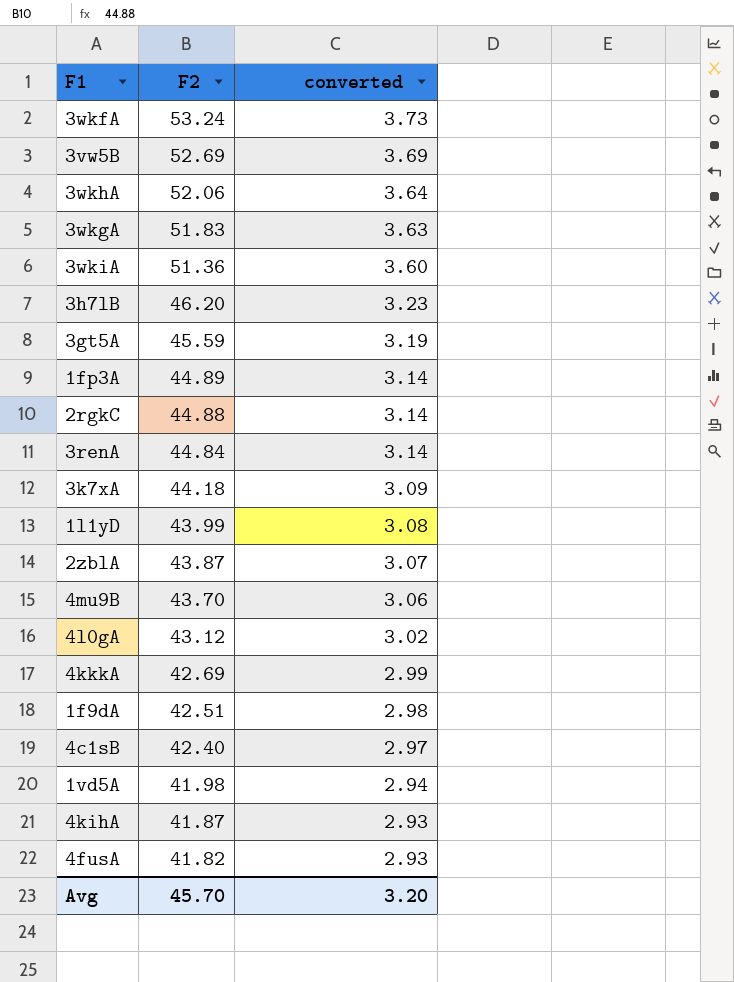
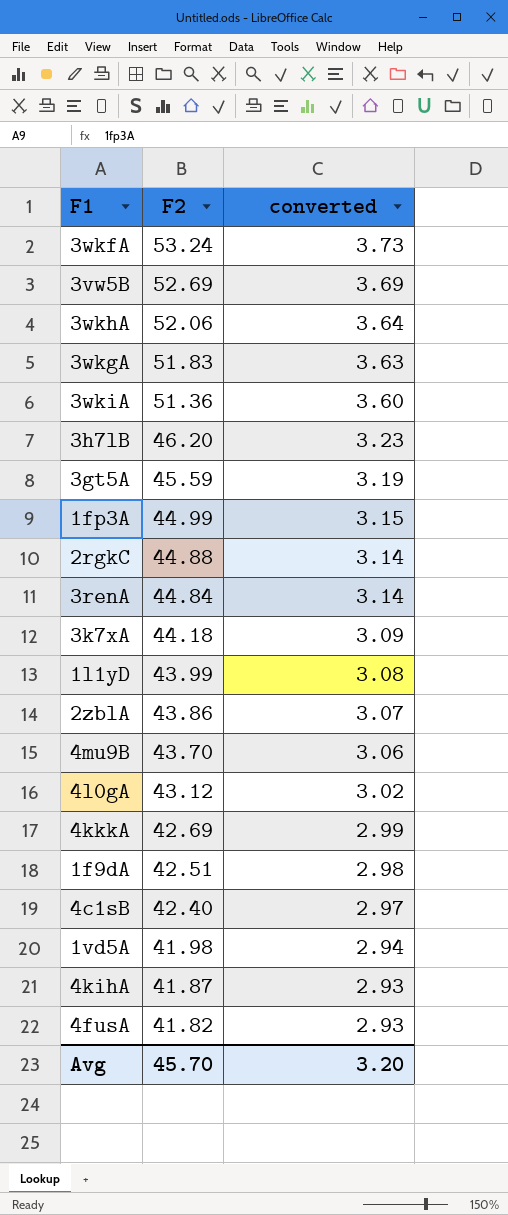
1fp3A | F2: 44.89 -> 44.99
1fp3A | converted: 3.14 -> 3.15
2zblA | F2: 43.87 -> 43.86

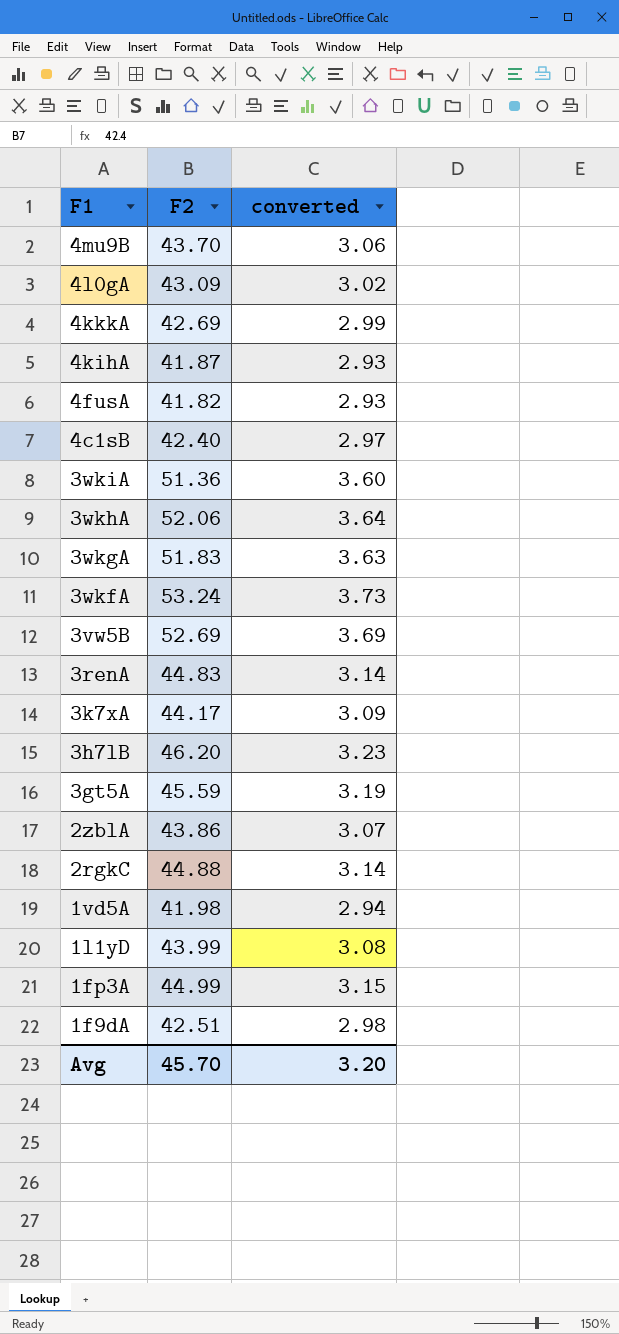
row order: F2 descending -> F1 descending
4l0gA | F2: 43.12 -> 43.09
3renA | F2: 44.84 -> 44.83
3k7xA | F2: 44.18 -> 44.17

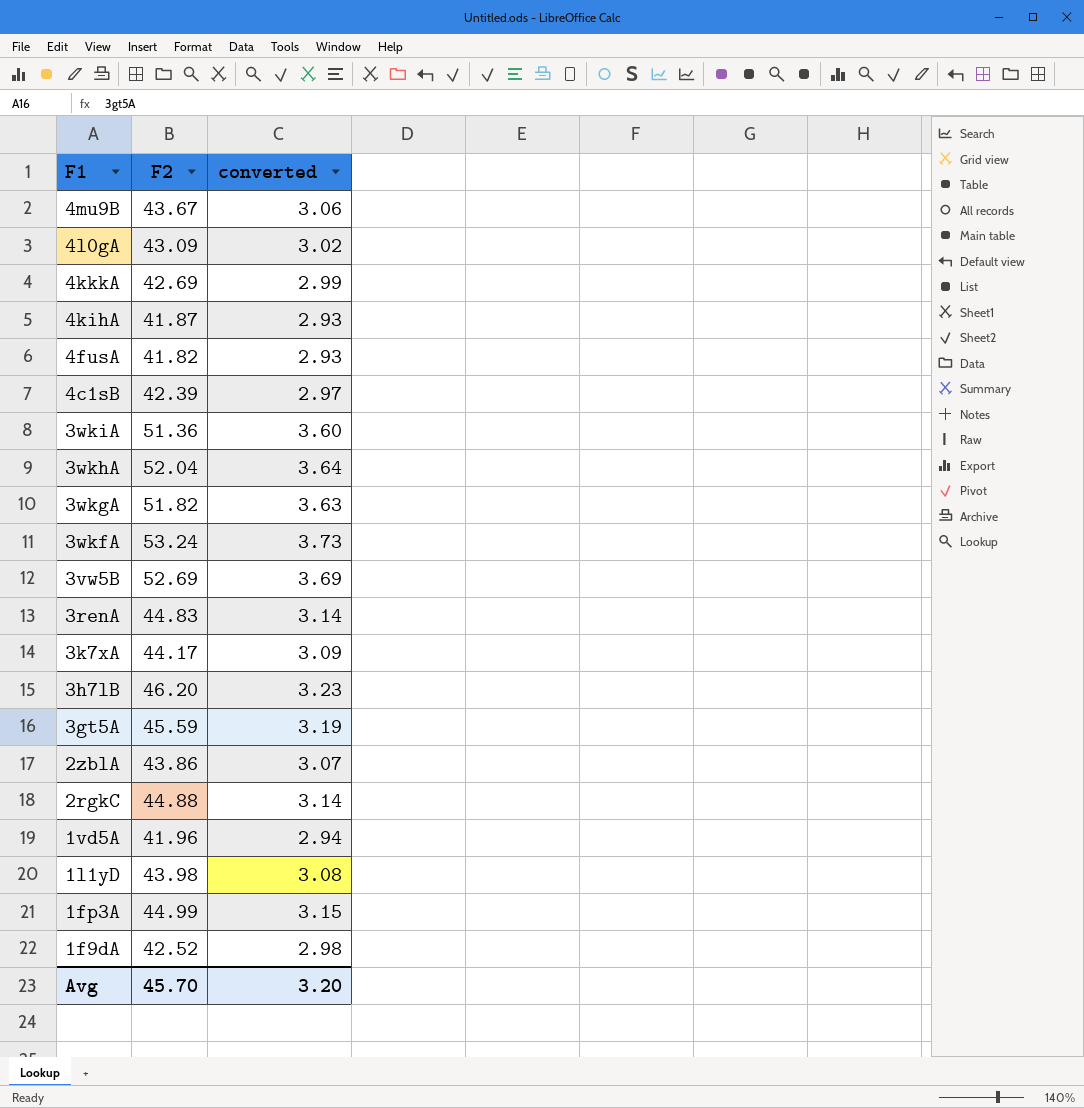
4mu9B | F2: 43.70 -> 43.67
4c1sB | F2: 42.40 -> 42.39
3wkhA | F2: 52.06 -> 52.04
3wkgA | F2: 51.83 -> 51.82
1vd5A | F2: 41.98 -> 41.96
1l1yD | F2: 43.99 -> 43.98
1f9dA | F2: 42.51 -> 42.52

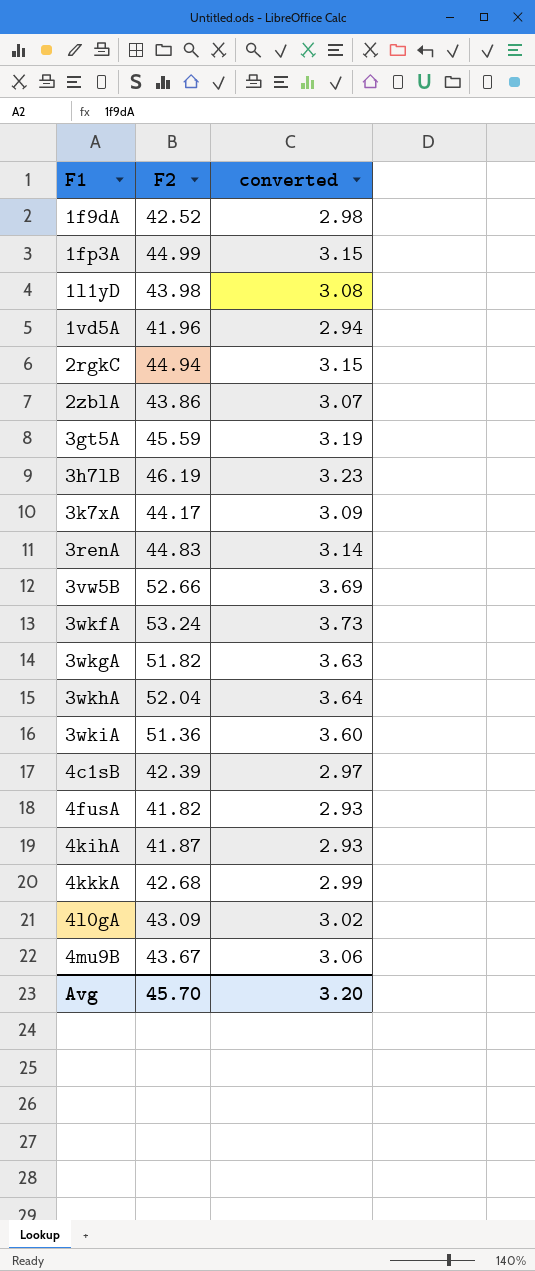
row order: F1 descending -> F1 ascending
2rgkC | F2: 44.88 -> 44.94
2rgkC | converted: 3.14 -> 3.15
3h7lB | F2: 46.20 -> 46.19
3vw5B | F2: 52.69 -> 52.66
4kkkA | F2: 42.69 -> 42.68

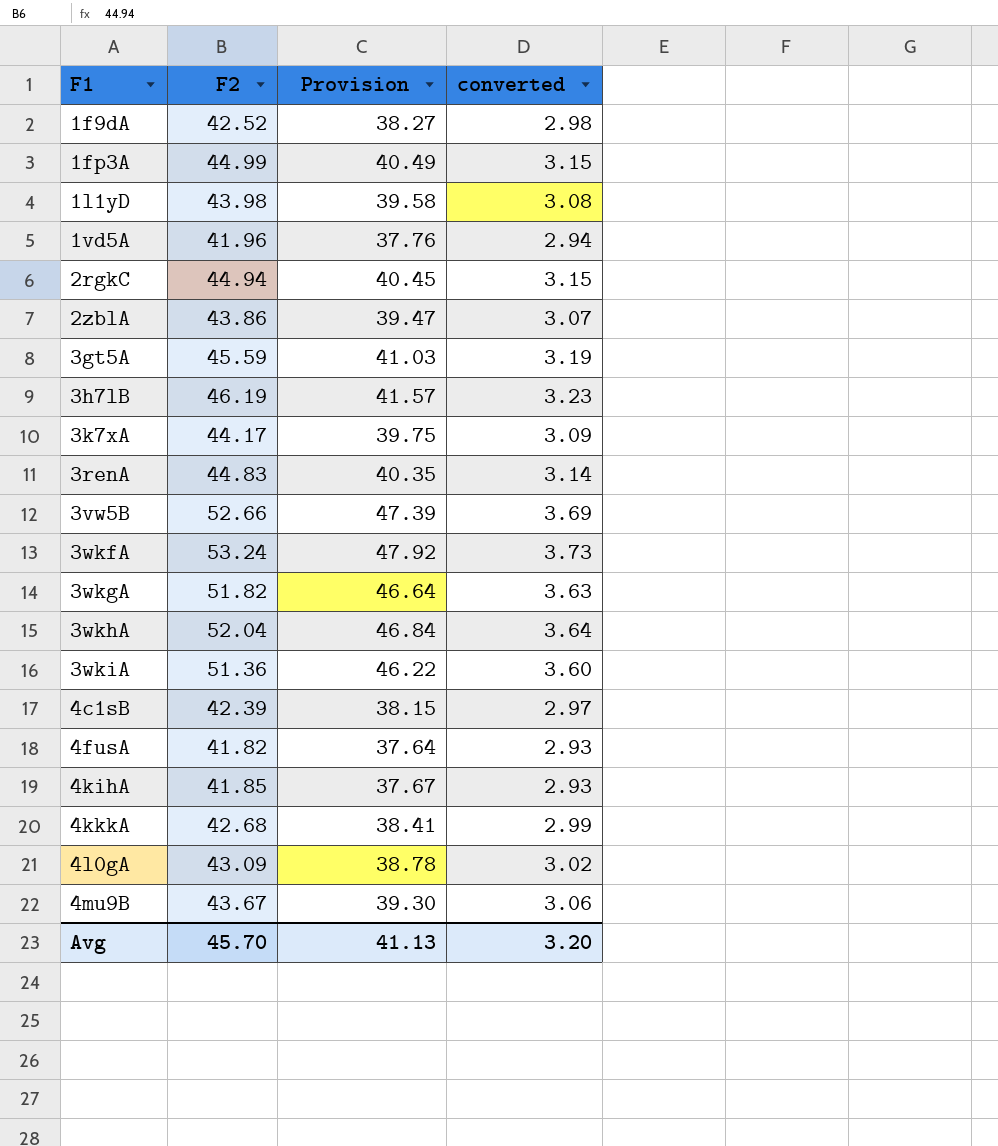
column Provision | formula: none -> [F2] * 0.9
4kihA | F2: 41.87 -> 41.85

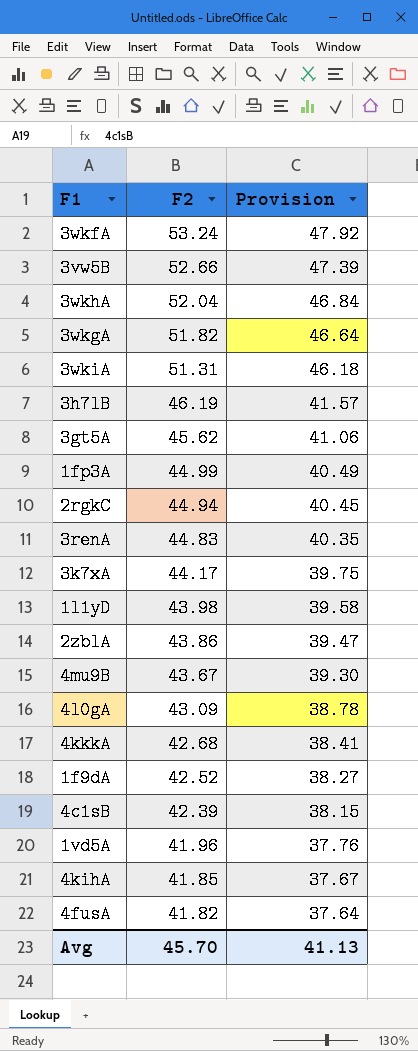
row order: F1 ascending -> F2 descending
column converted | formula: [F2] * 0.07 -> none
3wkiA | F2: 51.36 -> 51.31
3wkiA | Provision: 46.22 -> 46.18
3gt5A | F2: 45.59 -> 45.62
3gt5A | Provision: 41.03 -> 41.06

